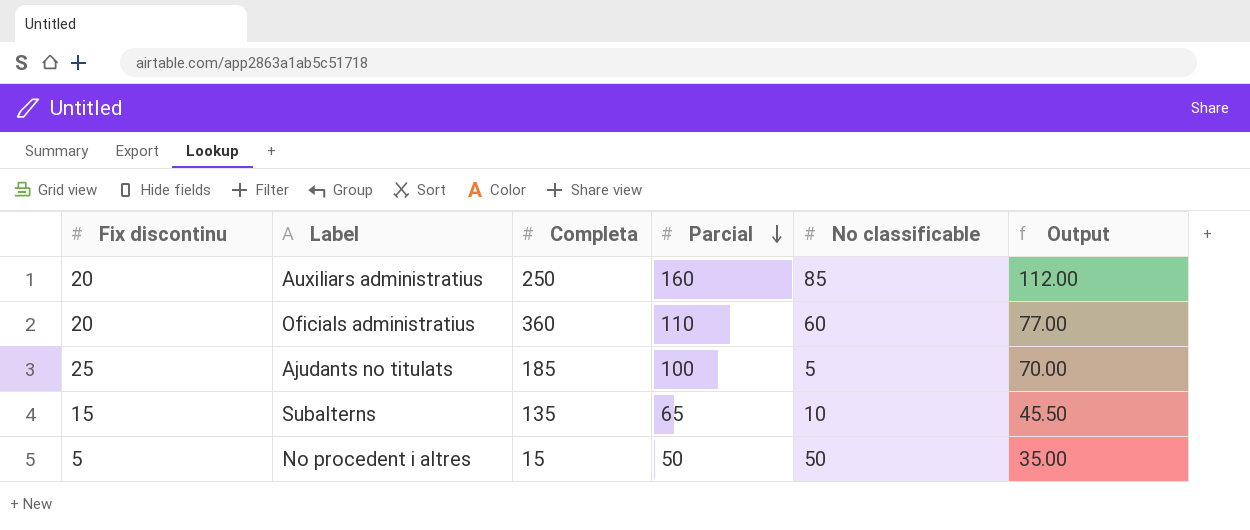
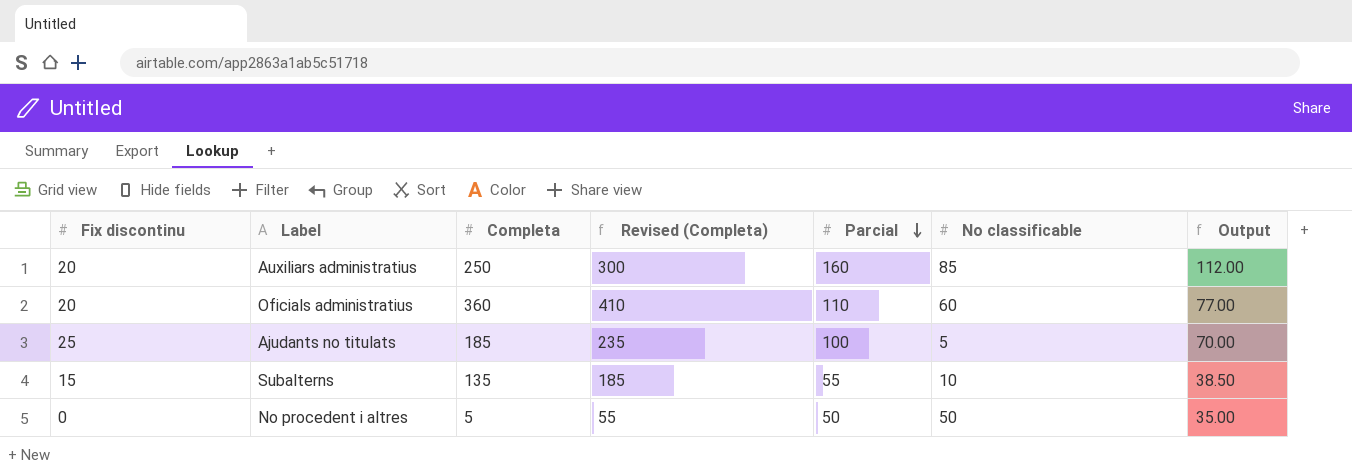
column Revised (Completa) | formula: none -> [Completa] + 50
Subalterns | Parcial: 65 -> 55
Subalterns | Output: 45.50 -> 38.50
No procedent i altres | Fix discontinu: 5 -> 0
No procedent i altres | Completa: 15 -> 5

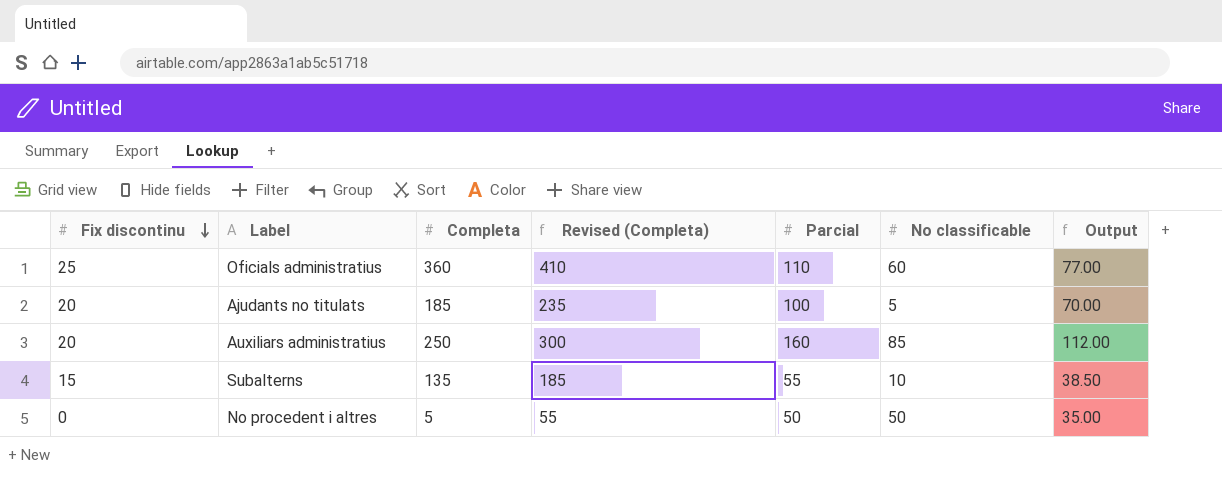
row order: Parcial descending -> Fix discontinu descending
Oficials administratius | Fix discontinu: 20 -> 25
Ajudants no titulats | Fix discontinu: 25 -> 20

